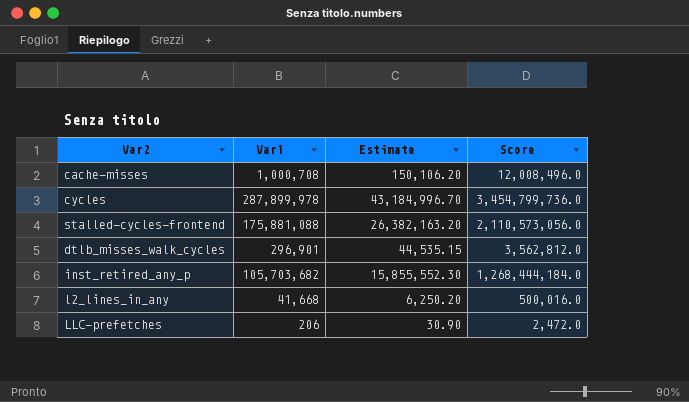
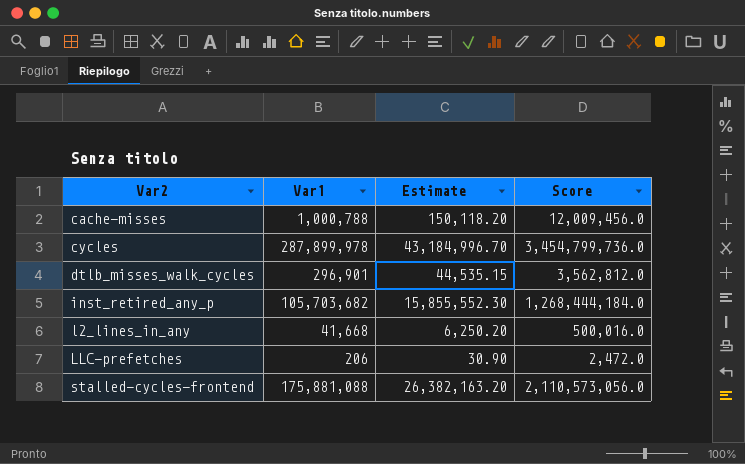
row order: none -> Var2 ascending
cache-misses | Var1: 1,000,708 -> 1,000,788
cache-misses | Estimate: 150,106.20 -> 150,118.20
cache-misses | Score: 12,008,496.0 -> 12,009,456.0

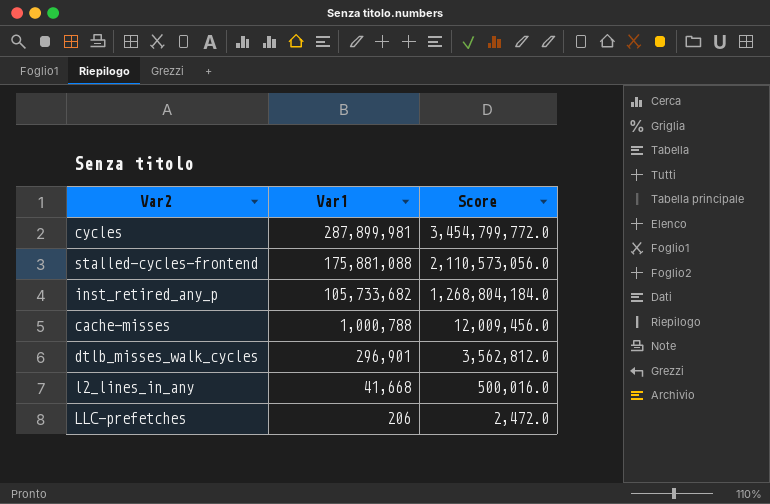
row order: Var2 ascending -> Var1 descending
column Estimate | formula: [Var1] * 0.15 -> none
cycles | Var1: 287,899,978 -> 287,899,981
cycles | Score: 3,454,799,736.0 -> 3,454,799,772.0
inst_retired_any_p | Var1: 105,703,682 -> 105,733,682
inst_retired_any_p | Score: 1,268,444,184.0 -> 1,268,804,184.0

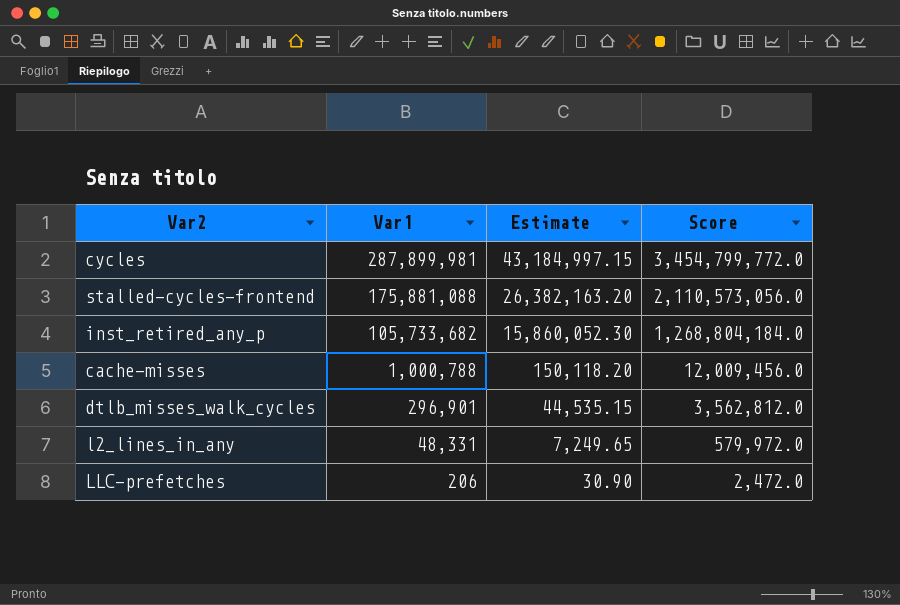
column Estimate | formula: none -> [Var1] * 0.15
l2_lines_in_any | Var1: 41,668 -> 48,331
l2_lines_in_any | Score: 500,016.0 -> 579,972.0

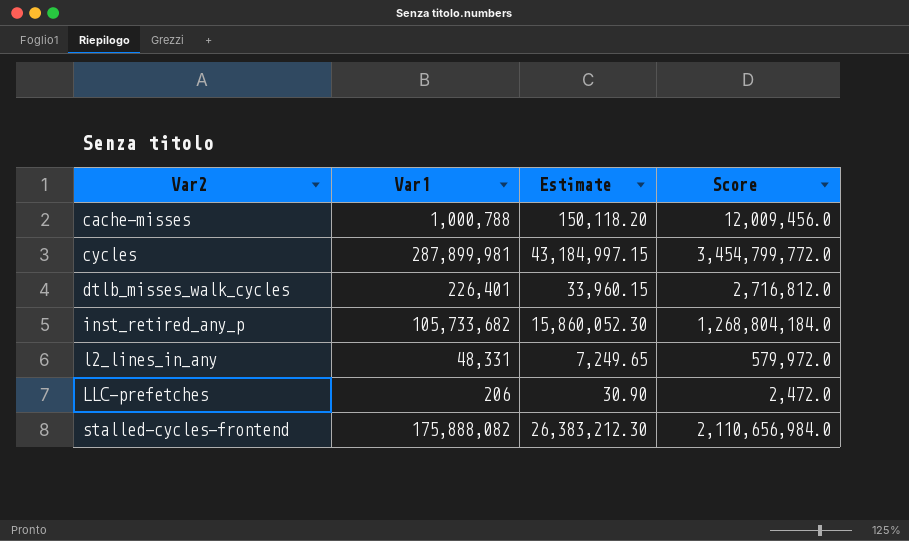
row order: Var1 descending -> Var2 ascending
dtlb_misses_walk_cycles | Var1: 296,901 -> 226,401
dtlb_misses_walk_cycles | Estimate: 44,535.15 -> 33,960.15
dtlb_misses_walk_cycles | Score: 3,562,812.0 -> 2,716,812.0
stalled-cycles-frontend | Var1: 175,881,088 -> 175,888,082
stalled-cycles-frontend | Estimate: 26,382,163.20 -> 26,383,212.30
stalled-cycles-frontend | Score: 2,110,573,056.0 -> 2,110,656,984.0

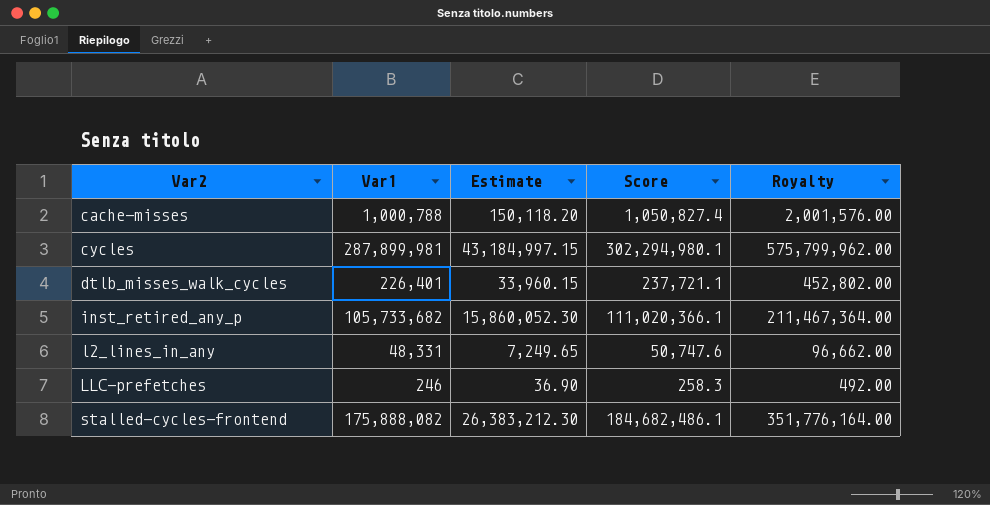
column Score | formula: [Var1] * 12 -> [Var1] * 1.05
column Royalty | formula: none -> [Var1] * 2
LLC-prefetches | Var1: 206 -> 246
LLC-prefetches | Estimate: 30.90 -> 36.90

